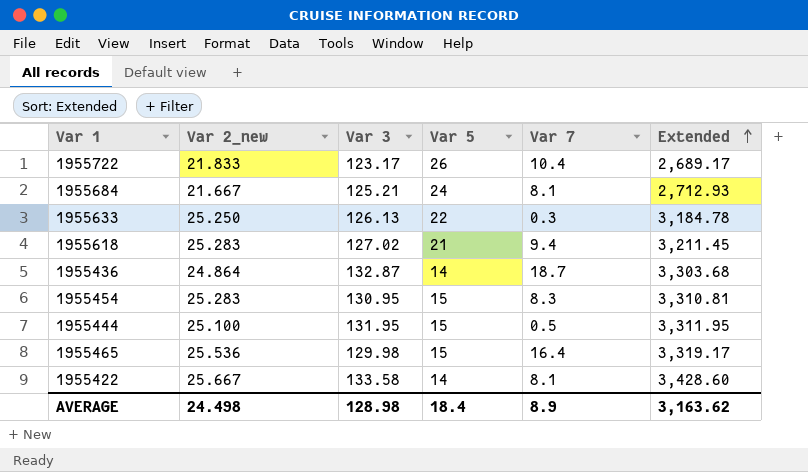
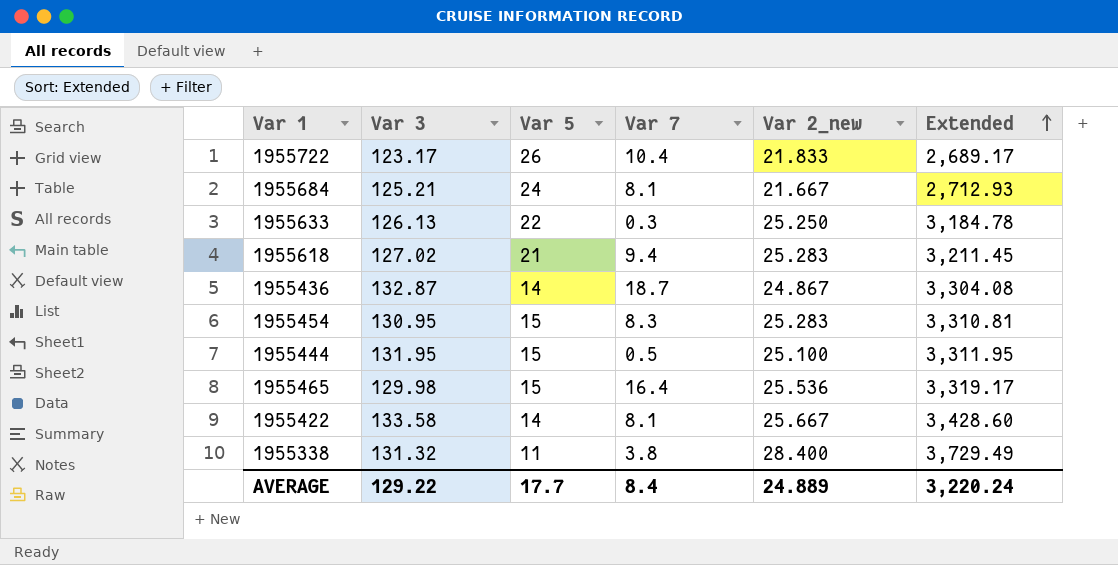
column Var 2_new | position: 2 -> 5
1955436 | Var 2_new: 24.864 -> 24.867
1955436 | Extended: 3,303.68 -> 3,304.08
row 1955338: none -> 131.32 | 11 | 3.8 | 28.400 | 3,729.49
AVERAGE | Var 3: 128.98 -> 129.22
AVERAGE | Var 5: 18.4 -> 17.7
AVERAGE | Var 7: 8.9 -> 8.4
AVERAGE | Var 2_new: 24.498 -> 24.889
AVERAGE | Extended: 3,163.62 -> 3,220.24

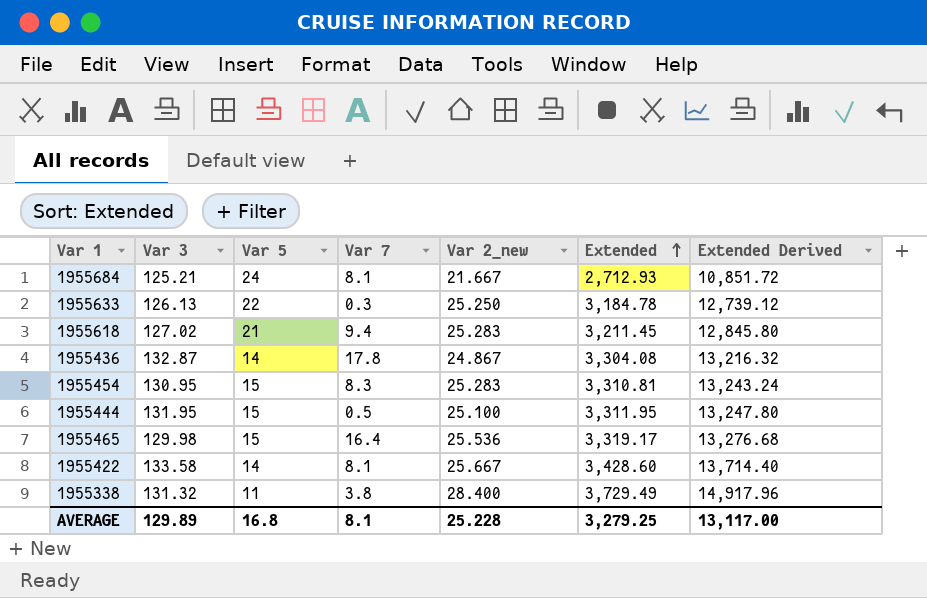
column Extended Derived | formula: none -> [Extended] * 4
row 1955722: 123.17 | 26 | 10.4 | 21.833 | 2,689.17 -> none
1955436 | Var 7: 18.7 -> 17.8
AVERAGE | Var 3: 129.22 -> 129.89
AVERAGE | Var 5: 17.7 -> 16.8
AVERAGE | Var 7: 8.4 -> 8.1
AVERAGE | Var 2_new: 24.889 -> 25.228
AVERAGE | Extended: 3,220.24 -> 3,279.25

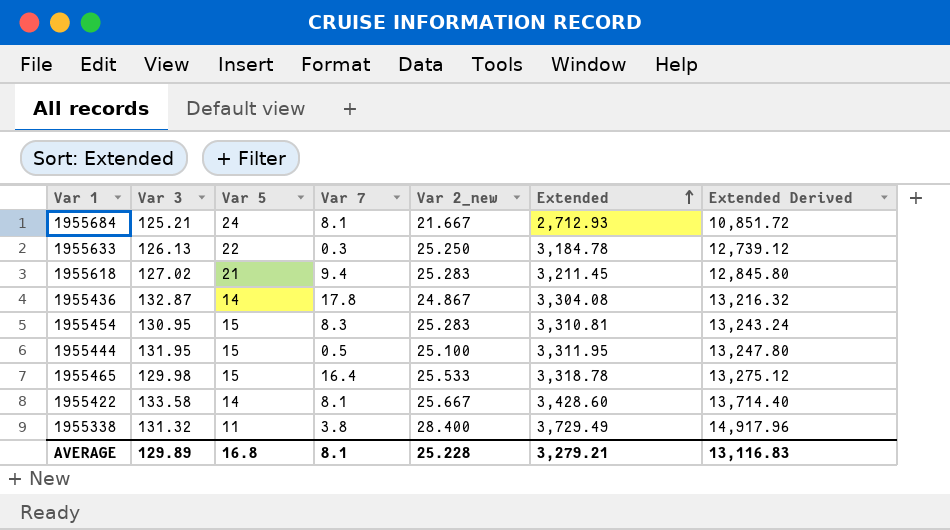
1955465 | Var 2_new: 25.536 -> 25.533
1955465 | Extended: 3,319.17 -> 3,318.78
1955465 | Extended Derived: 13,276.68 -> 13,275.12
AVERAGE | Extended: 3,279.25 -> 3,279.21
AVERAGE | Extended Derived: 13,117.00 -> 13,116.83

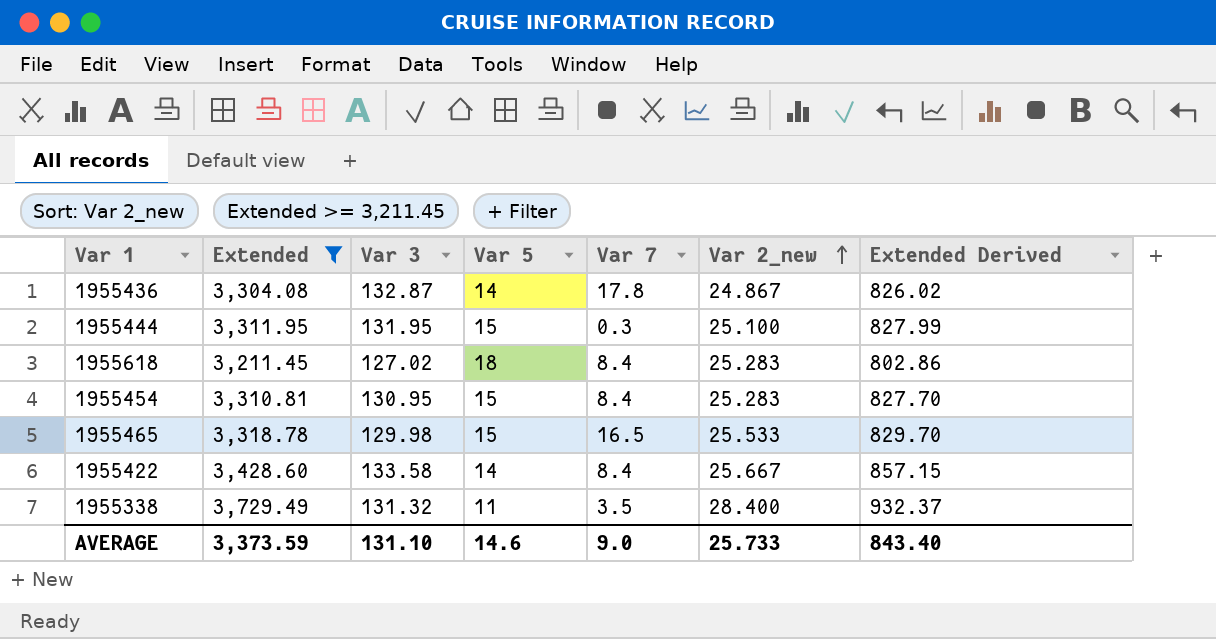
filter: none -> Extended >= 3,211.45
row order: Extended ascending -> Var 2_new ascending
column Extended | position: 6 -> 2
column Extended Derived | formula: [Extended] * 4 -> [Extended] * 0.25
1955444 | Var 7: 0.5 -> 0.3
1955618 | Var 5: 21 -> 18
1955618 | Var 7: 9.4 -> 8.4
1955454 | Var 7: 8.3 -> 8.4
1955465 | Var 7: 16.4 -> 16.5
1955422 | Var 7: 8.1 -> 8.4
1955338 | Var 7: 3.8 -> 3.5
AVERAGE | Extended: 3,279.21 -> 3,373.59
AVERAGE | Var 3: 129.89 -> 131.10
AVERAGE | Var 5: 16.8 -> 14.6
AVERAGE | Var 7: 8.1 -> 9.0
AVERAGE | Var 2_new: 25.228 -> 25.733
AVERAGE | Extended Derived: 13,116.83 -> 843.40

